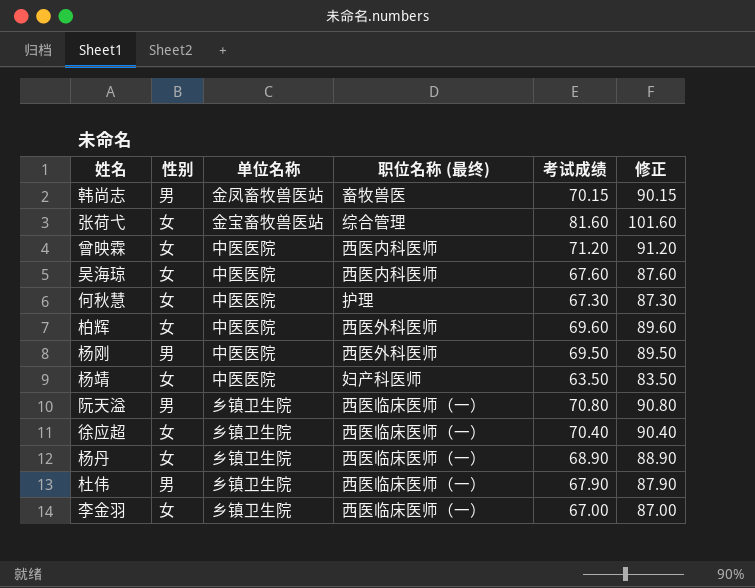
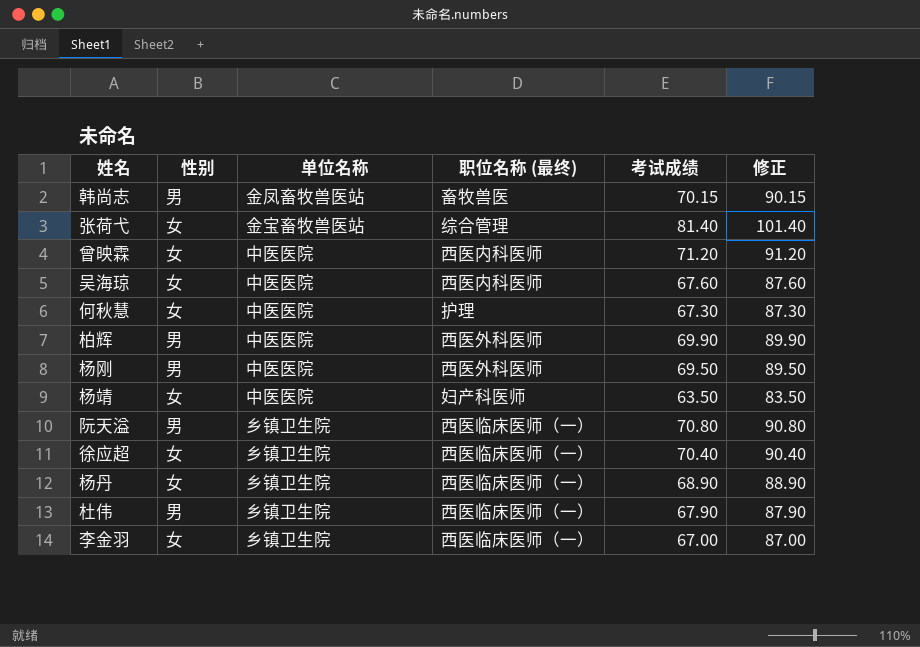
张荷弋 | 考试成绩: 81.60 -> 81.40
张荷弋 | 修正: 101.60 -> 101.40
柏辉 | 性别: 女 -> 男
柏辉 | 考试成绩: 69.60 -> 69.90
柏辉 | 修正: 89.60 -> 89.90

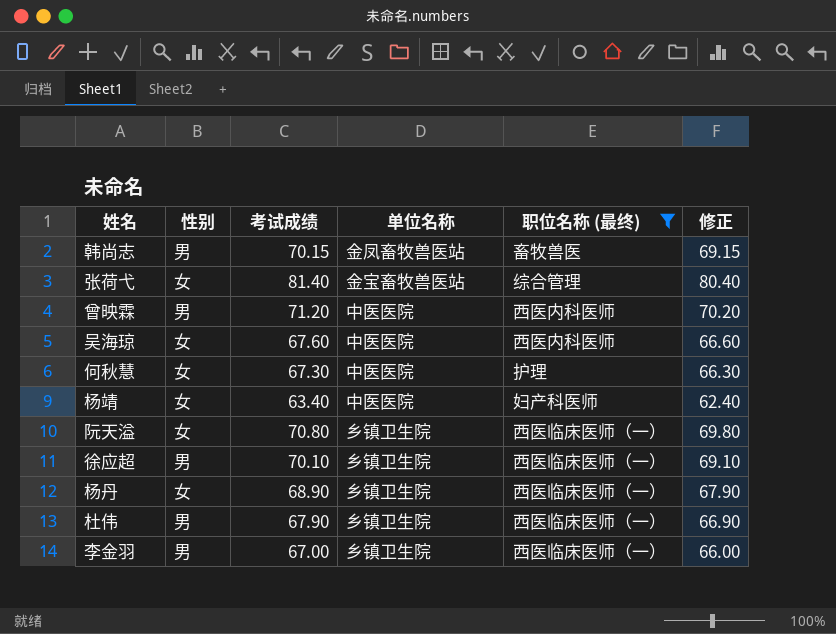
filter: none -> 职位名称 (最终) != 西医外科医师
column 考试成绩 | position: 5 -> 3
column 修正 | formula: [考试成绩] + 20 -> [考试成绩] - 1
曾映霖 | 性别: 女 -> 男
杨靖 | 考试成绩: 63.50 -> 63.40
阮天溢 | 性别: 男 -> 女
徐应超 | 性别: 女 -> 男
徐应超 | 考试成绩: 70.40 -> 70.10
李金羽 | 性别: 女 -> 男

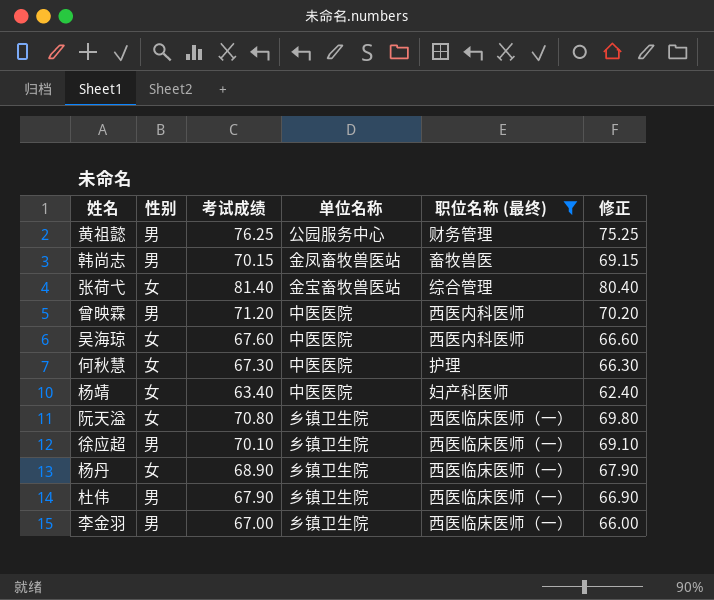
row 黄祖懿: none -> 男 | 76.25 | 公园服务中心 | 财务管理 | 75.25

